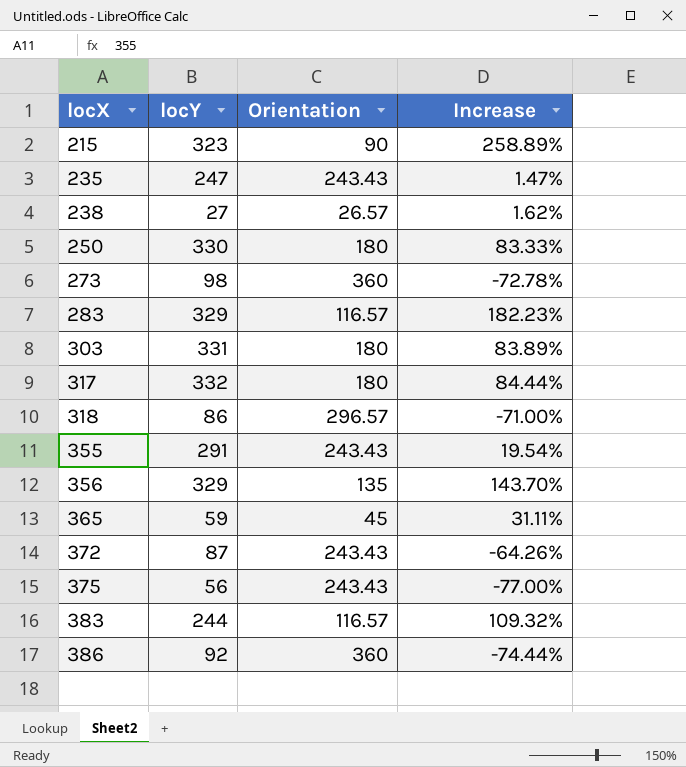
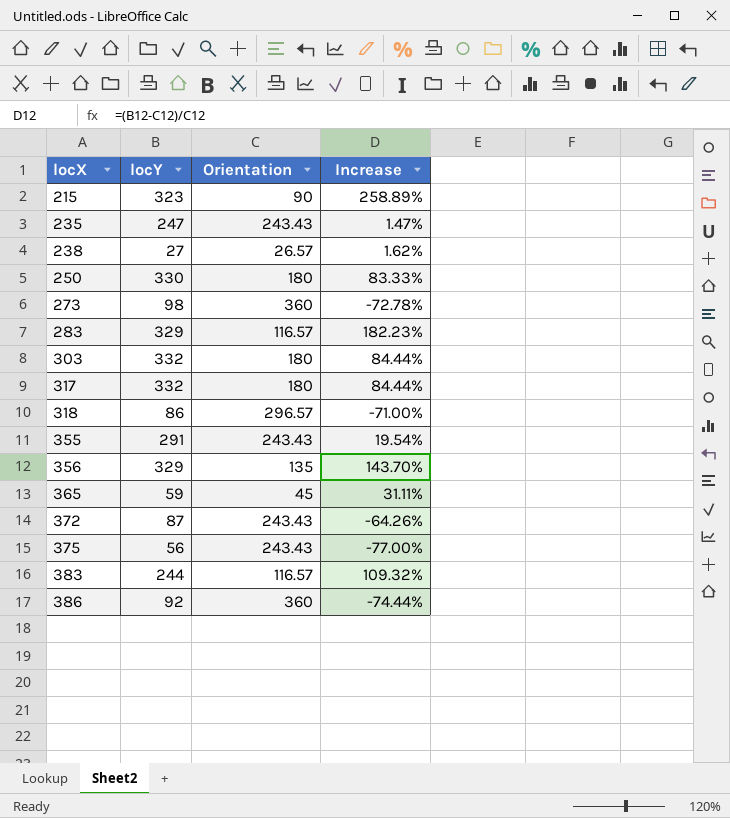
303 | locY: 331 -> 332
303 | Increase: 83.89% -> 84.44%

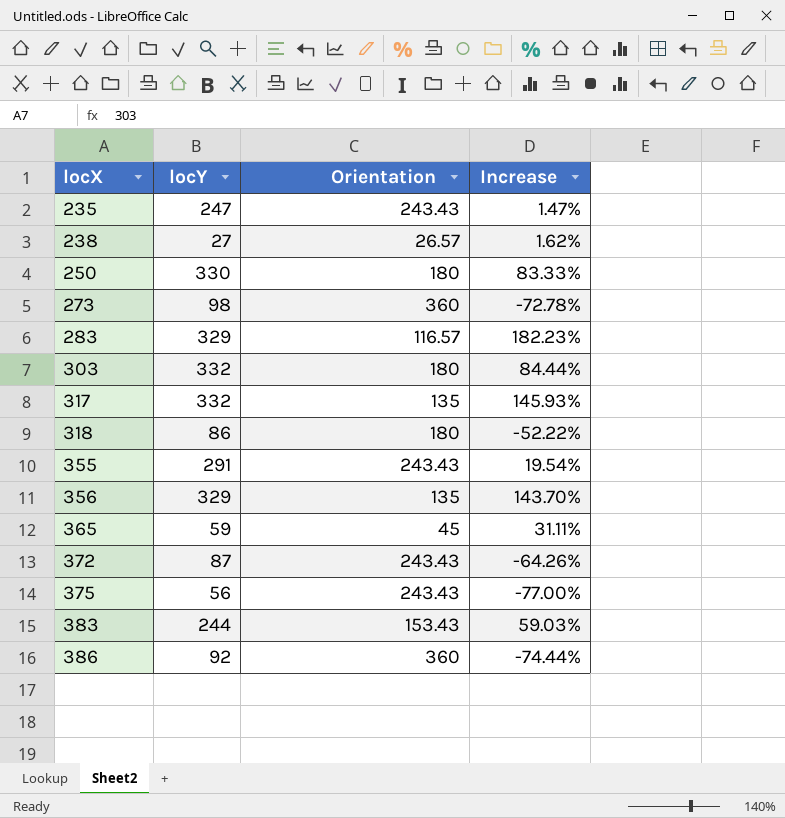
row 215: 323 | 90 | 258.89% -> none
317 | Orientation: 180 -> 135
317 | Increase: 84.44% -> 145.93%
318 | Orientation: 296.57 -> 180
318 | Increase: -71.00% -> -52.22%
383 | Orientation: 116.57 -> 153.43
383 | Increase: 109.32% -> 59.03%

